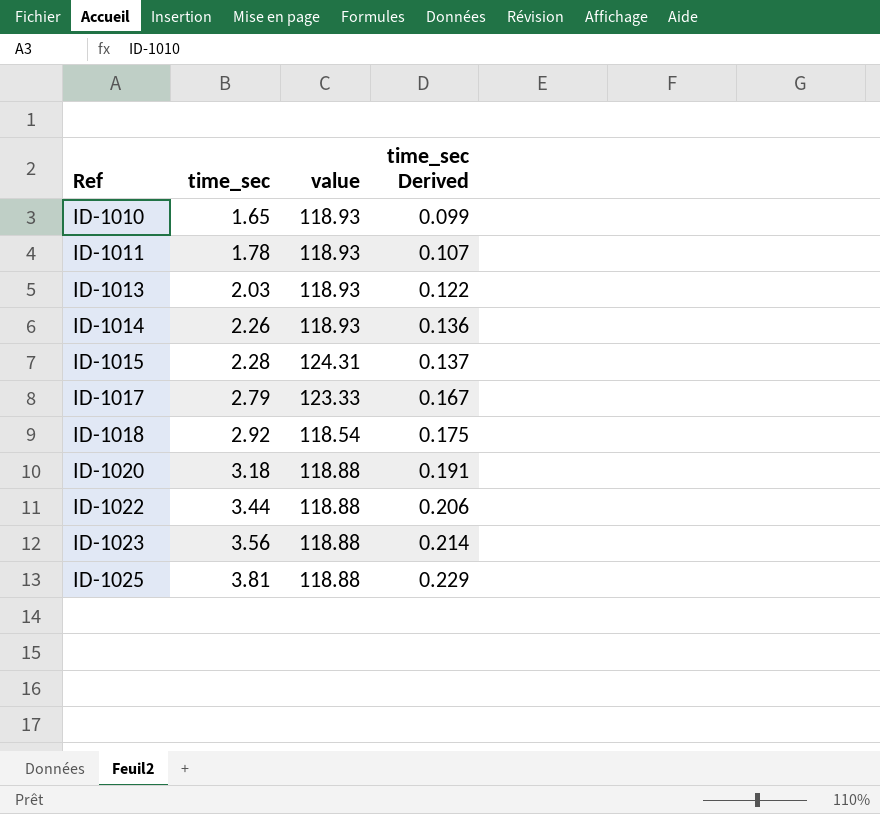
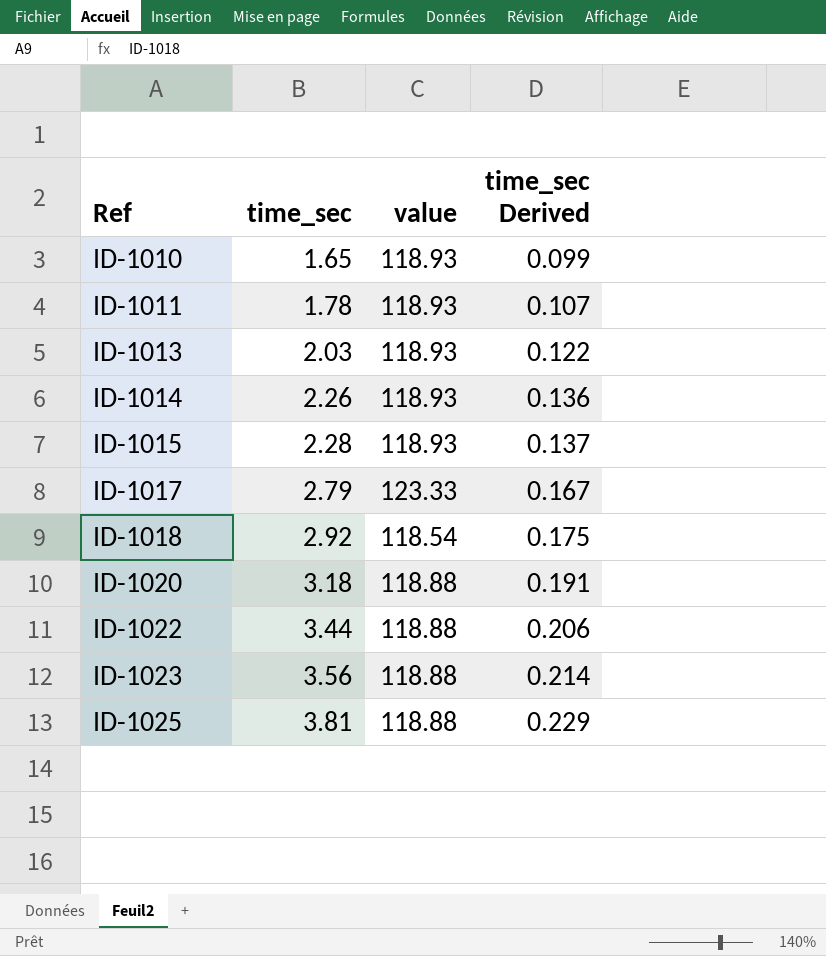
ID-1015 | value: 124.31 -> 118.93

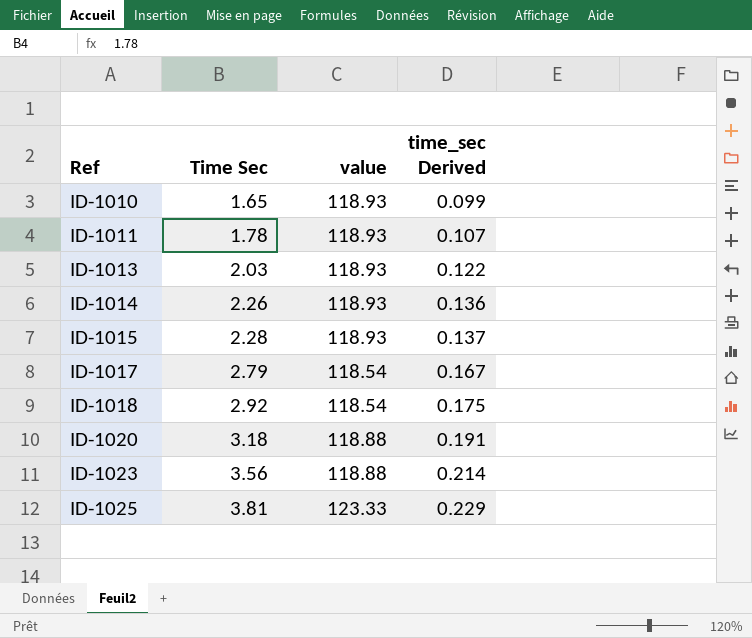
column name: time_sec -> Time Sec
row ID-1022: 3.44 | 118.88 | 0.206 -> none
ID-1017 | value: 123.33 -> 118.54
ID-1025 | value: 118.88 -> 123.33

